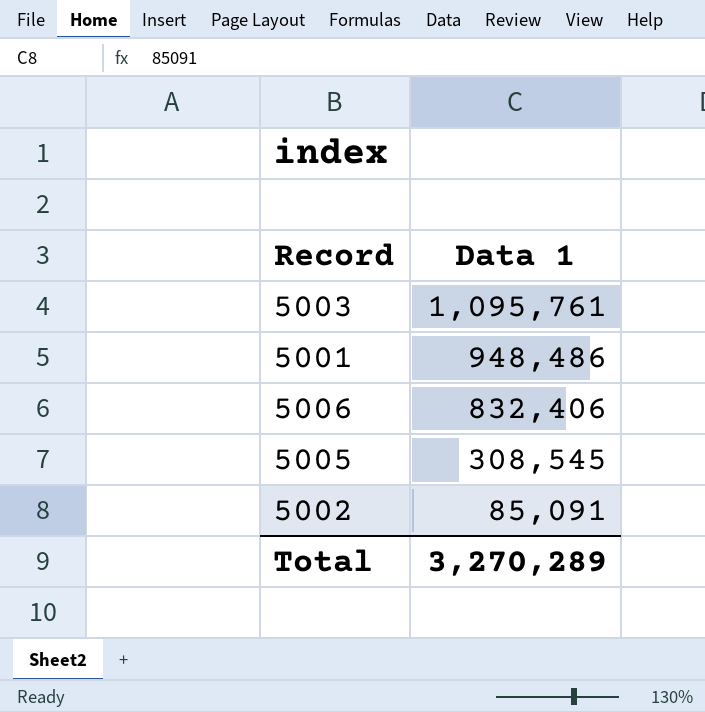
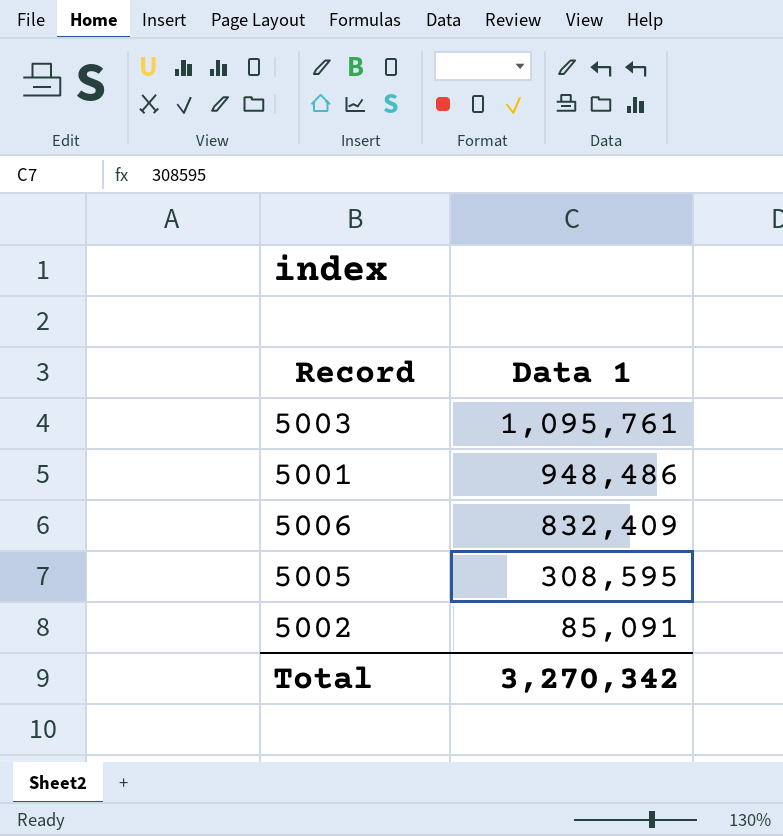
5006 | Data 1: 832,406 -> 832,409
5005 | Data 1: 308,545 -> 308,595
Total | Data 1: 3,270,289 -> 3,270,342

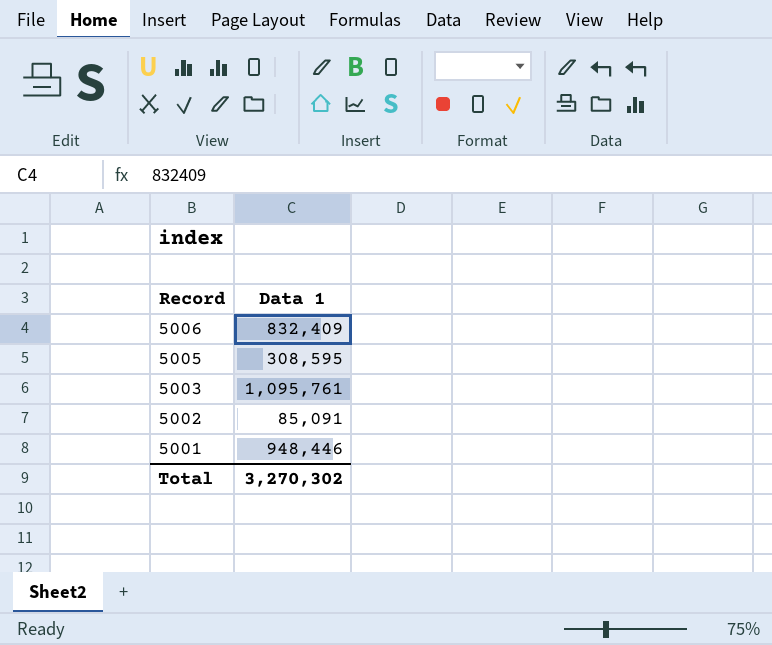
row order: Data 1 descending -> Record descending
5001 | Data 1: 948,486 -> 948,446
Total | Data 1: 3,270,342 -> 3,270,302

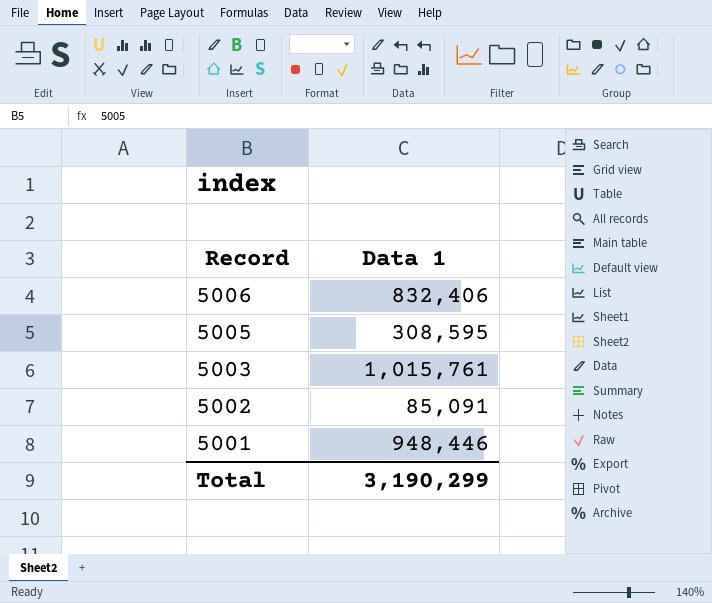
5006 | Data 1: 832,409 -> 832,406
5003 | Data 1: 1,095,761 -> 1,015,761
Total | Data 1: 3,270,302 -> 3,190,299

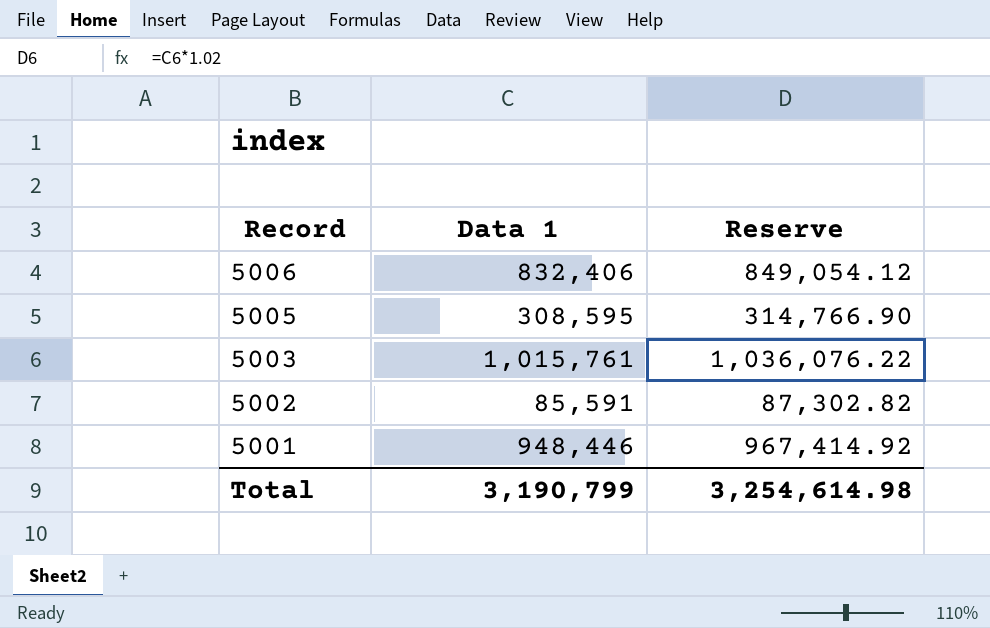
column Reserve | formula: none -> [Data 1] * 1.02
5002 | Data 1: 85,091 -> 85,591
Total | Data 1: 3,190,299 -> 3,190,799

